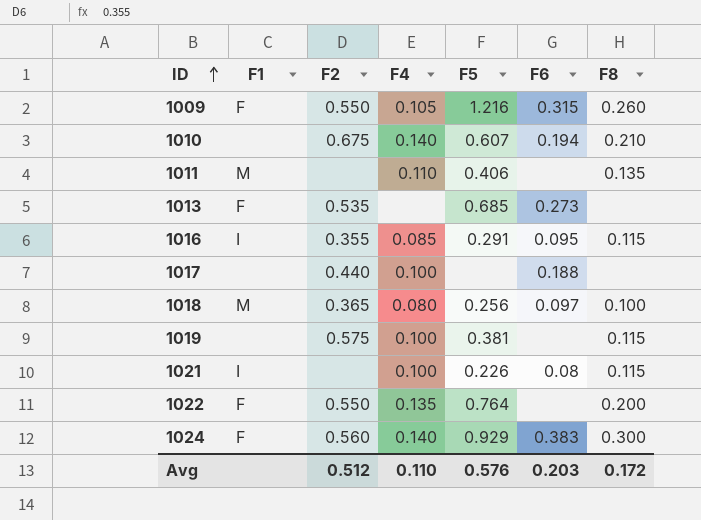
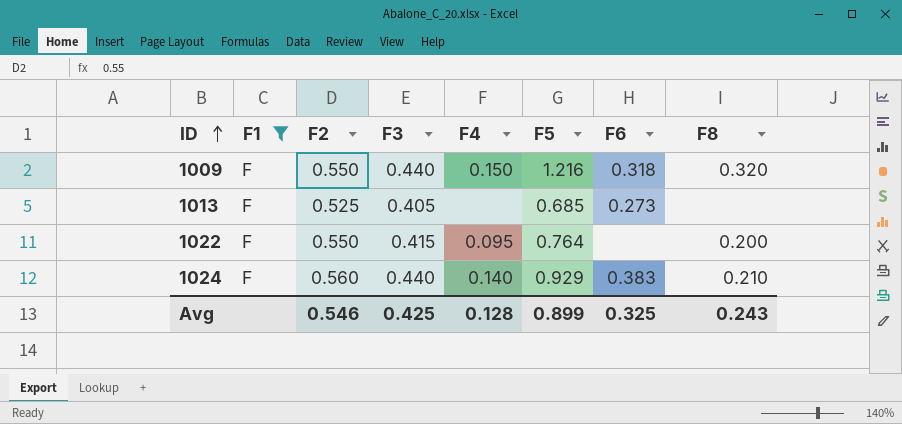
filter: none -> F1 = F
column F3 | position: none -> 4
1009 | F4: 0.105 -> 0.150
1009 | F6: 0.315 -> 0.318
1009 | F8: 0.260 -> 0.320
1013 | F2: 0.535 -> 0.525
1022 | F4: 0.135 -> 0.095
1024 | F8: 0.300 -> 0.210
Avg | F2: 0.512 -> 0.546
Avg | F4: 0.110 -> 0.128
Avg | F5: 0.576 -> 0.899
Avg | F6: 0.203 -> 0.325
Avg | F8: 0.172 -> 0.243

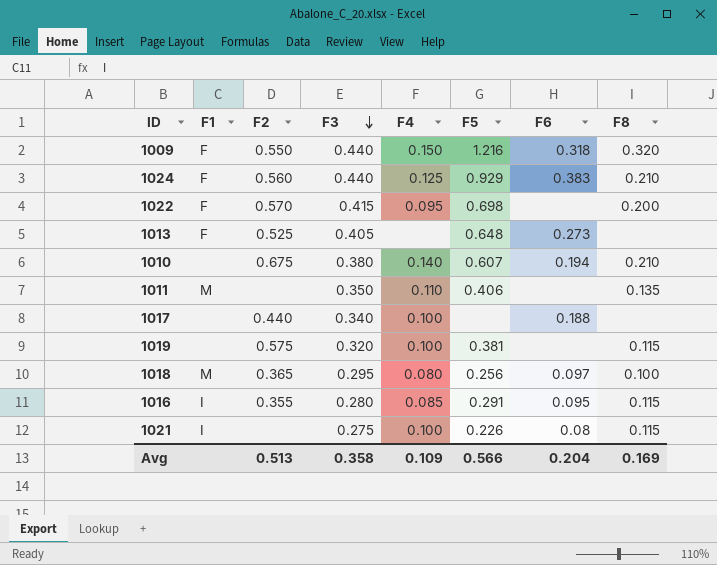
filter: F1 = F -> none
row order: ID ascending -> F3 descending
1024 | F4: 0.140 -> 0.125
1022 | F2: 0.550 -> 0.570
1022 | F5: 0.764 -> 0.698
1013 | F5: 0.685 -> 0.648
Avg | F2: 0.546 -> 0.513
Avg | F3: 0.425 -> 0.358
Avg | F4: 0.128 -> 0.109
Avg | F5: 0.899 -> 0.566
Avg | F6: 0.325 -> 0.204
Avg | F8: 0.243 -> 0.169

